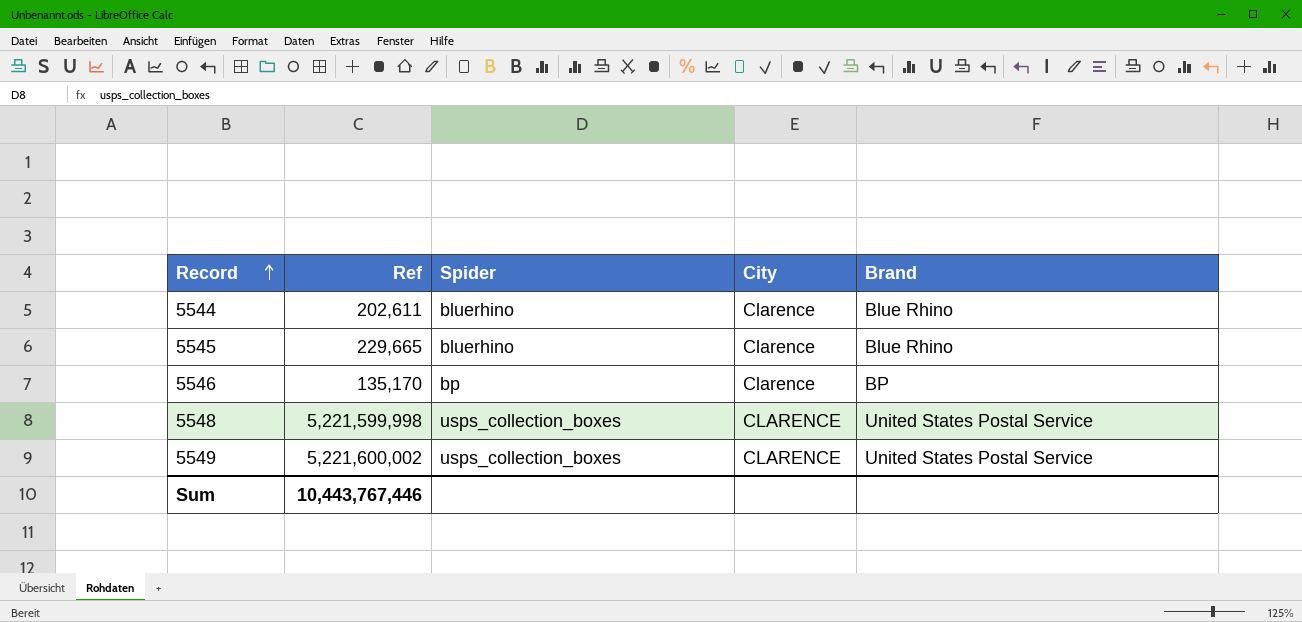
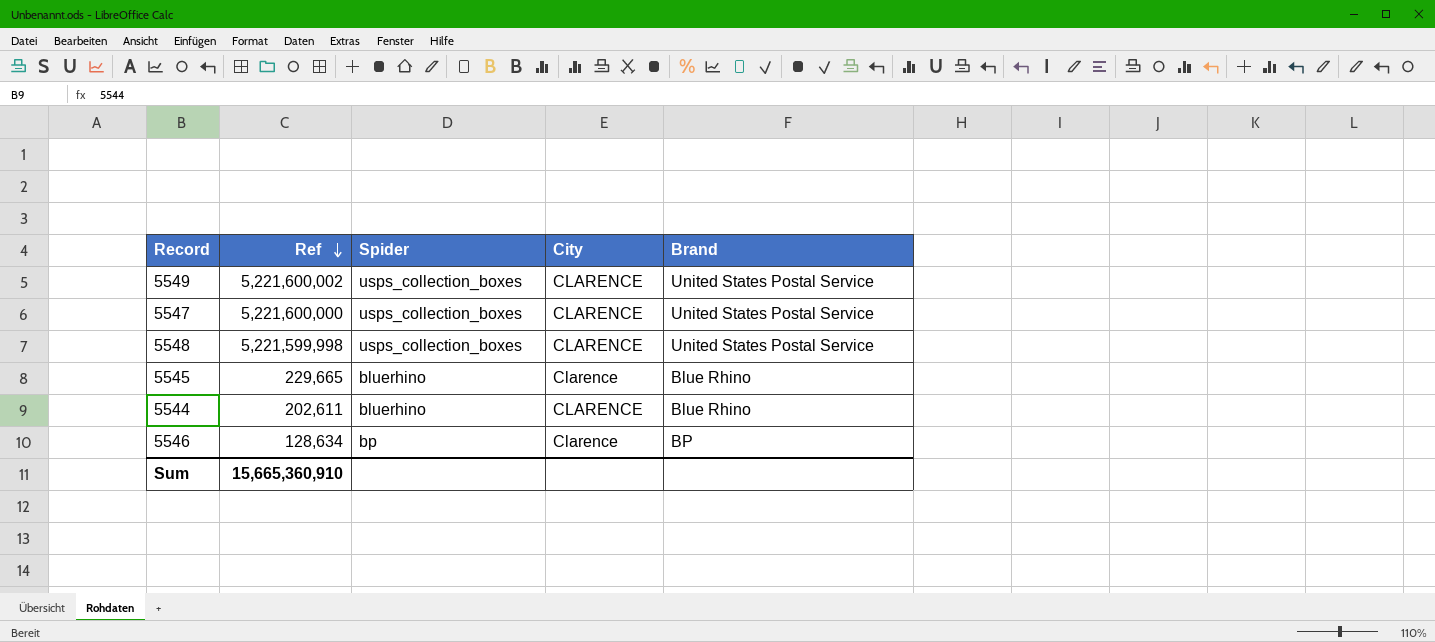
row order: Record ascending -> Ref descending
row 5547: none -> 5,221,600,000 | usps_collection_boxes | CLARENCE | United States Postal Service
5544 | City: Clarence -> CLARENCE
5546 | Ref: 135,170 -> 128,634
Sum | Ref: 10,443,767,446 -> 15,665,360,910

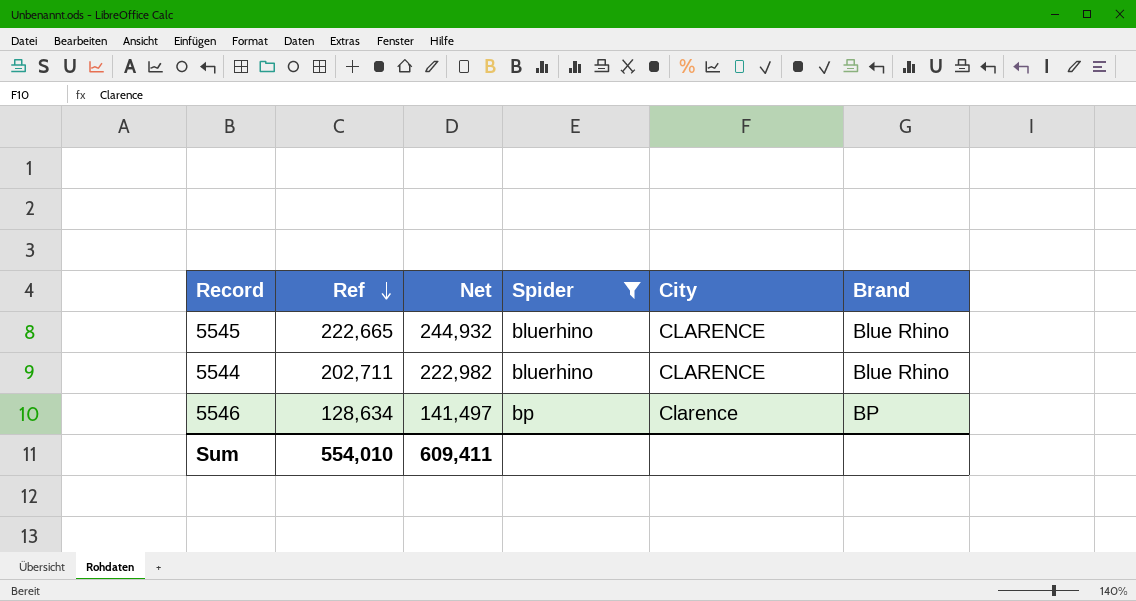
filter: none -> Spider != usps_collection_boxes
column Net | formula: none -> [Ref] * 1.1
5545 | Ref: 229,665 -> 222,665
5545 | City: Clarence -> CLARENCE
5544 | Ref: 202,611 -> 202,711
Sum | Ref: 15,665,360,910 -> 554,010

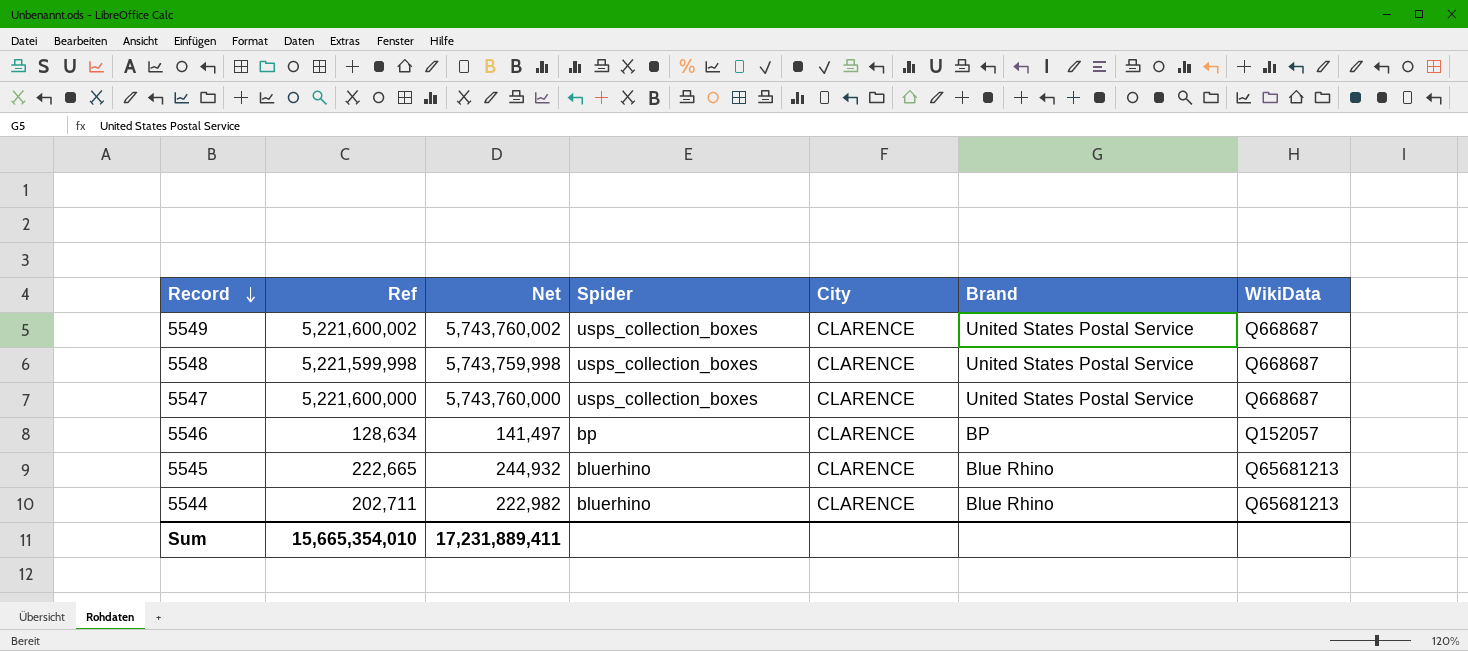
filter: Spider != usps_collection_boxes -> none
row order: Ref descending -> Record descending
column WikiData | position: none -> 7
5546 | City: Clarence -> CLARENCE
Sum | Ref: 554,010 -> 15,665,354,010
Sum | Net: 609,411 -> 17,231,889,411

